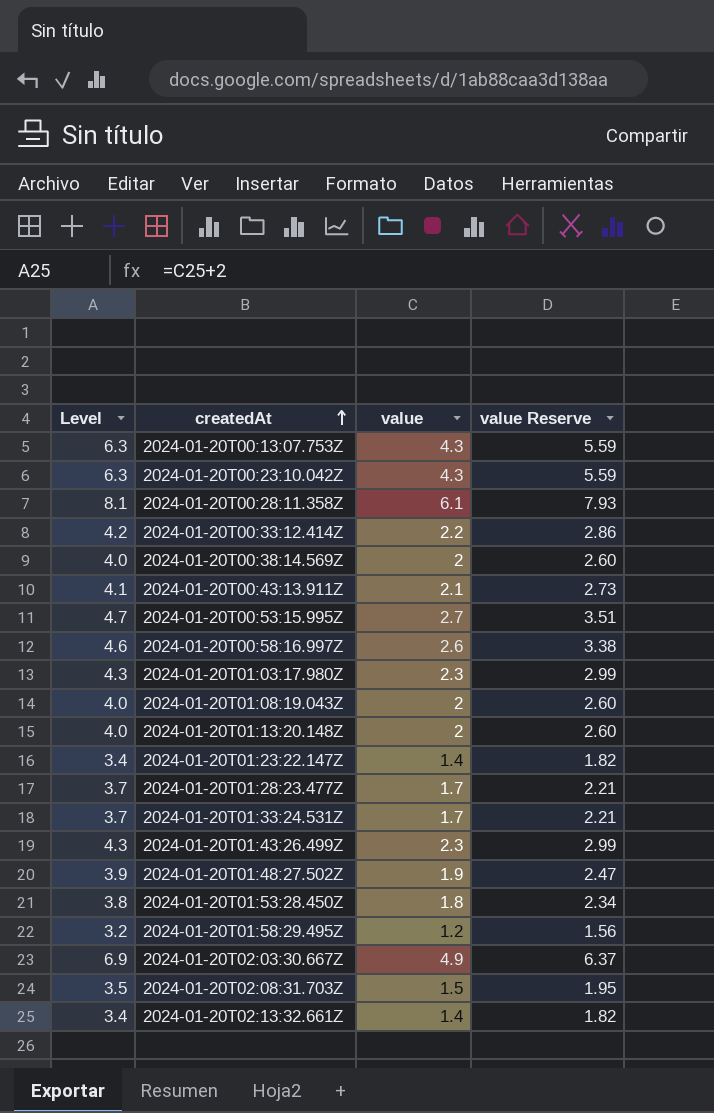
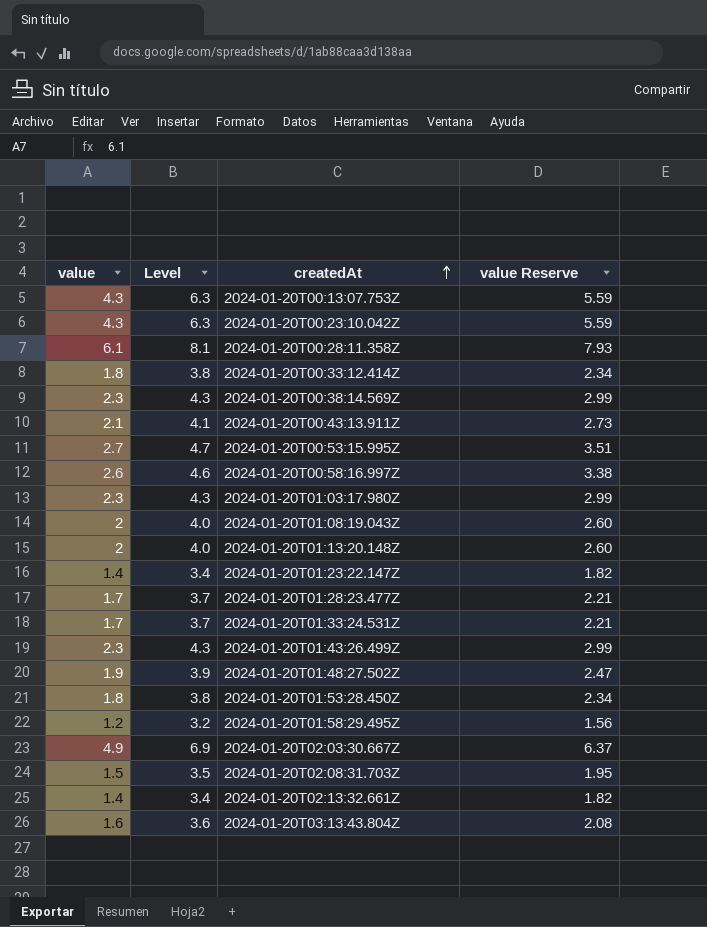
column value | position: 3 -> 1
2024-01-20T00:33:12.414Z | value: 2.2 -> 1.8
2024-01-20T00:33:12.414Z | Level: 4.2 -> 3.8
2024-01-20T00:33:12.414Z | value Reserve: 2.86 -> 2.34
2024-01-20T00:38:14.569Z | value: 2 -> 2.3
2024-01-20T00:38:14.569Z | Level: 4.0 -> 4.3
2024-01-20T00:38:14.569Z | value Reserve: 2.60 -> 2.99
row 2024-01-20T03:13:43.804Z: none -> 1.6 | 3.6 | 2.08

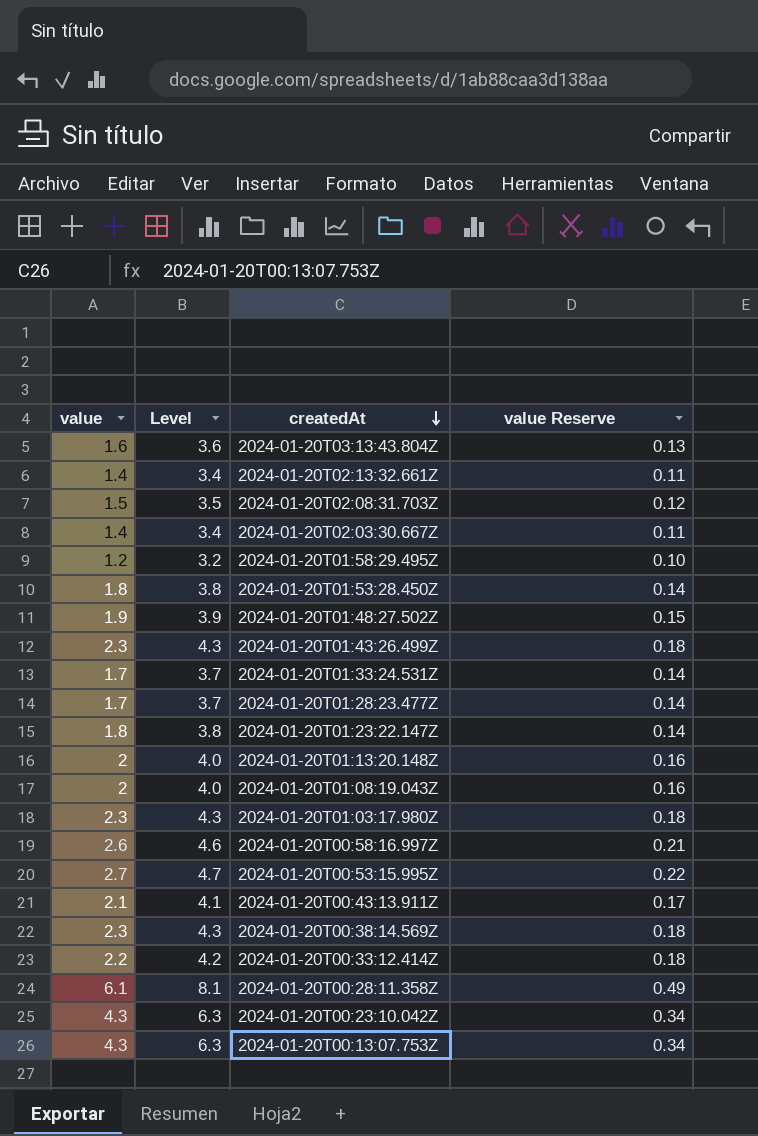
row order: createdAt ascending -> createdAt descending
column value Reserve | formula: [value] * 1.3 -> [value] * 0.08
2024-01-20T02:03:30.667Z | value: 4.9 -> 1.4
2024-01-20T02:03:30.667Z | Level: 6.9 -> 3.4
2024-01-20T01:23:22.147Z | value: 1.4 -> 1.8
2024-01-20T01:23:22.147Z | Level: 3.4 -> 3.8
2024-01-20T00:33:12.414Z | value: 1.8 -> 2.2
2024-01-20T00:33:12.414Z | Level: 3.8 -> 4.2

